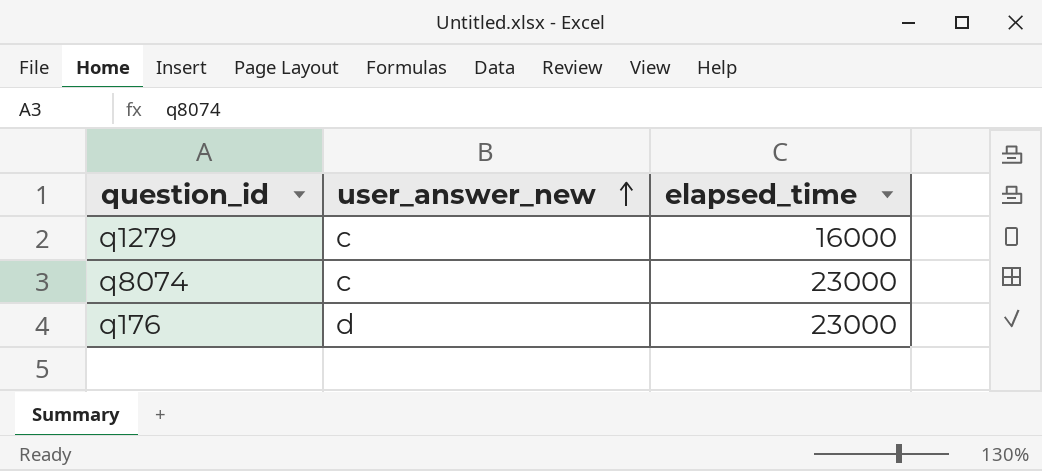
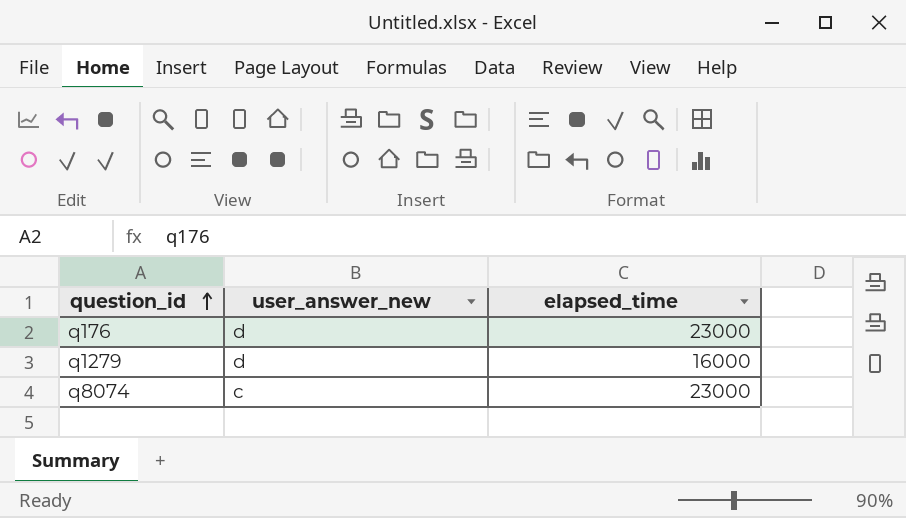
row order: user_answer_new ascending -> question_id ascending
q1279 | user_answer_new: c -> d

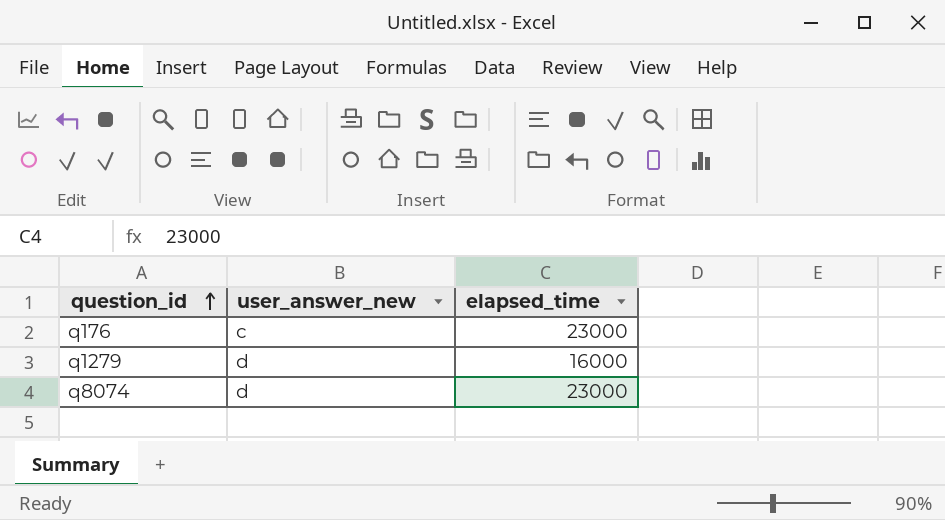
q176 | user_answer_new: d -> c
q8074 | user_answer_new: c -> d

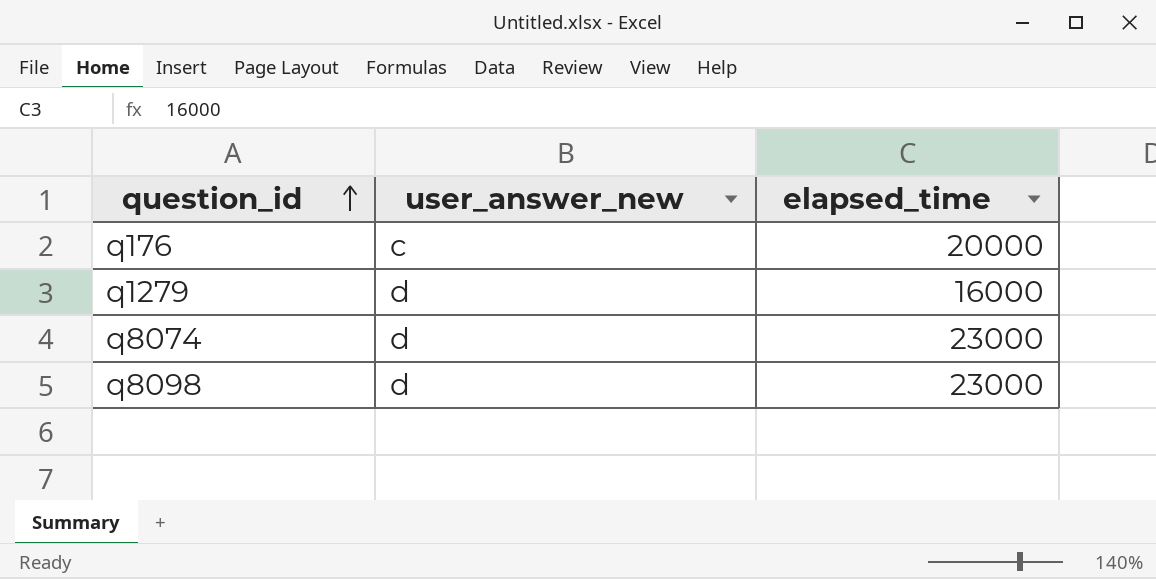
q176 | elapsed_time: 23000 -> 20000
row q8098: none -> d | 23000

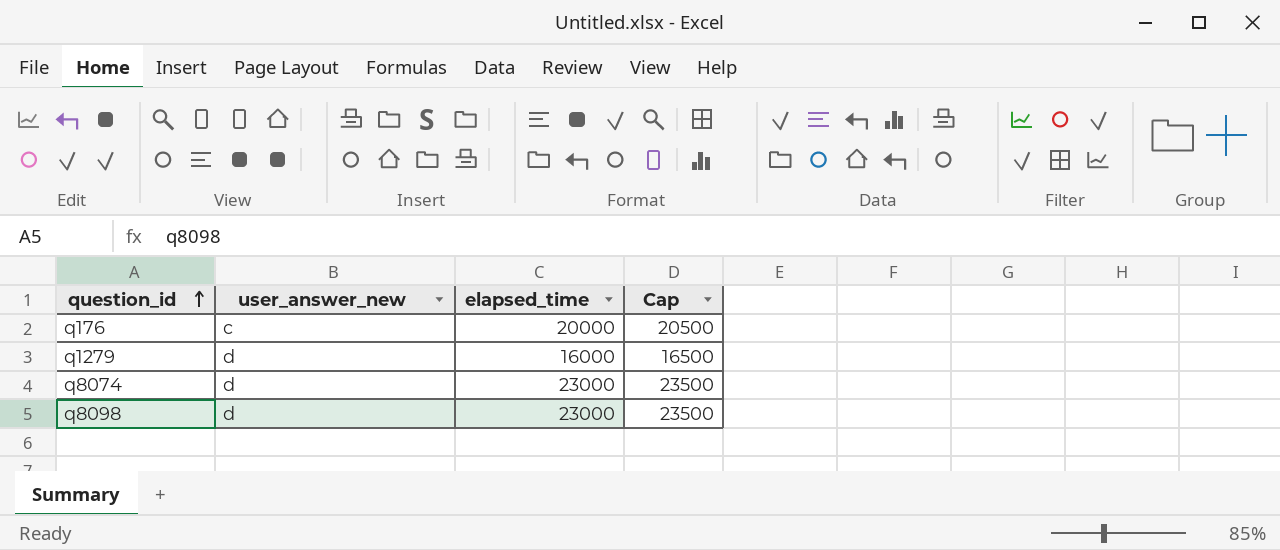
column Cap | formula: none -> [elapsed_time] + 500

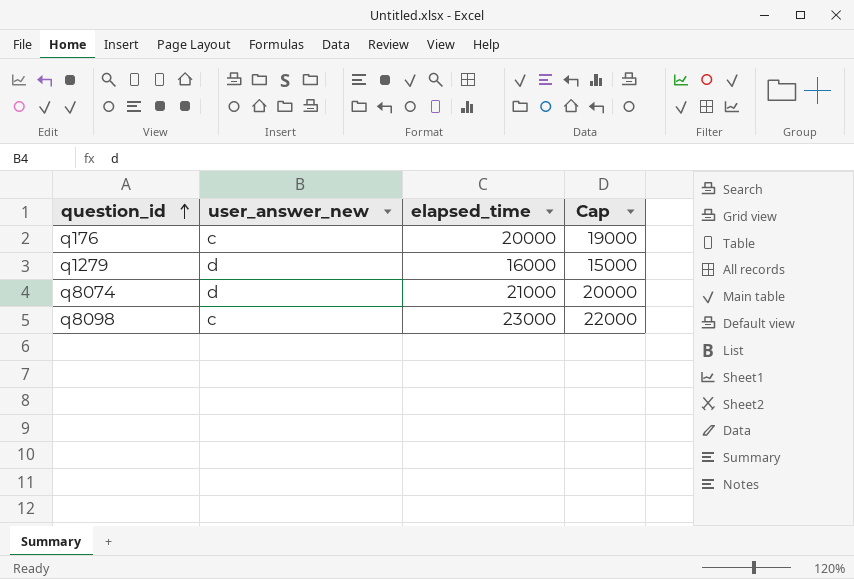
column Cap | formula: [elapsed_time] + 500 -> [elapsed_time] - 1000
q8074 | elapsed_time: 23000 -> 21000
q8098 | user_answer_new: d -> c

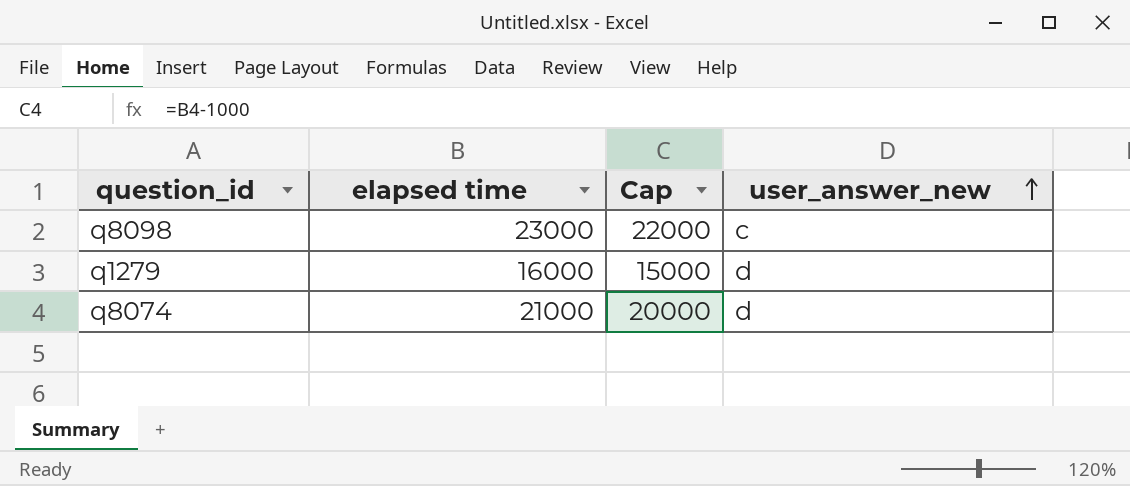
row order: question_id ascending -> user_answer_new ascending
column name: elapsed_time -> elapsed time
column user_answer_new | position: 2 -> 4
row q176: c | 20000 | 19000 -> none

